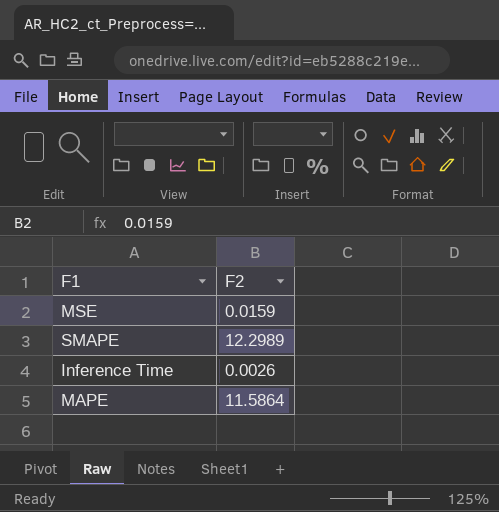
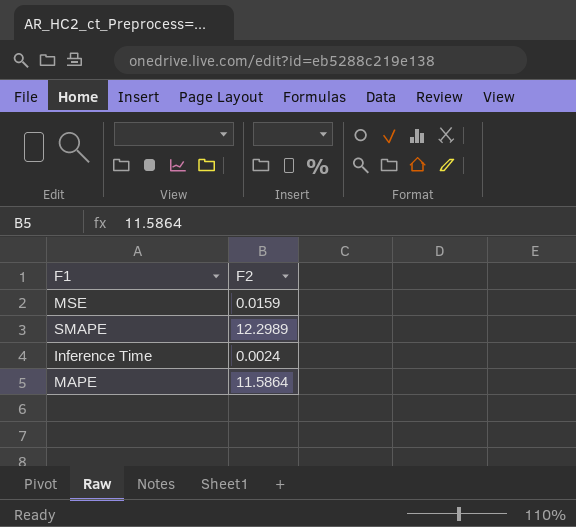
Inference Time | F2: 0.0026 -> 0.0024

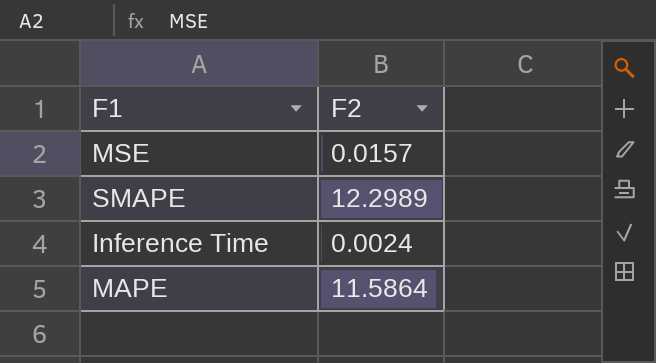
MSE | F2: 0.0159 -> 0.0157

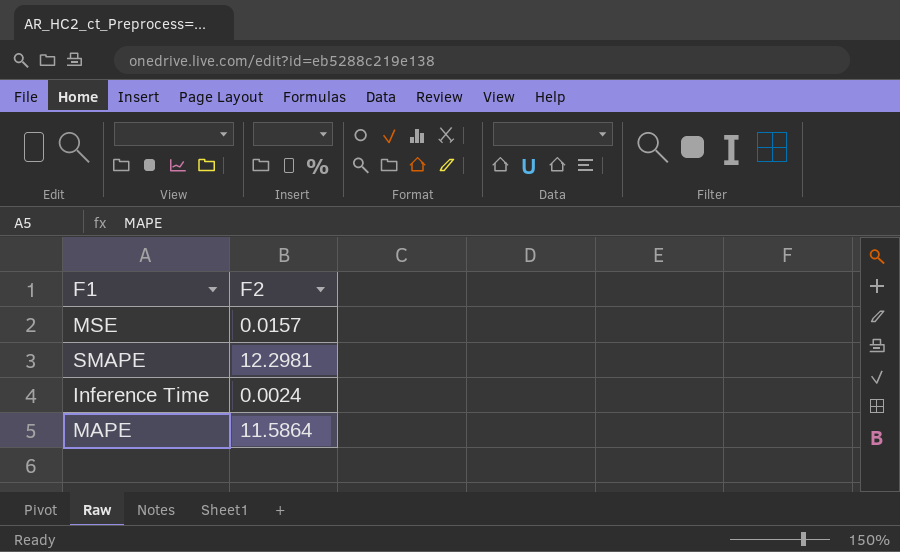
SMAPE | F2: 12.2989 -> 12.2981

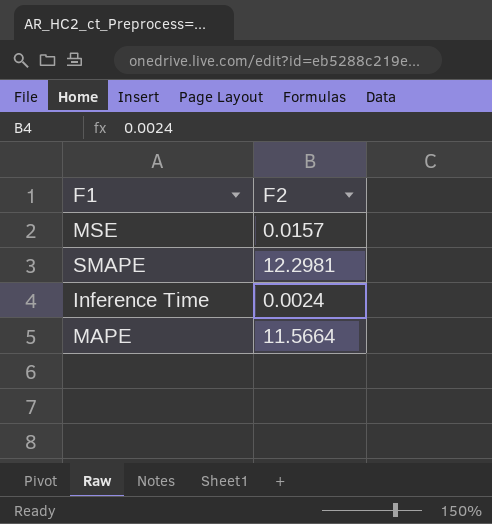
MAPE | F2: 11.5864 -> 11.5664

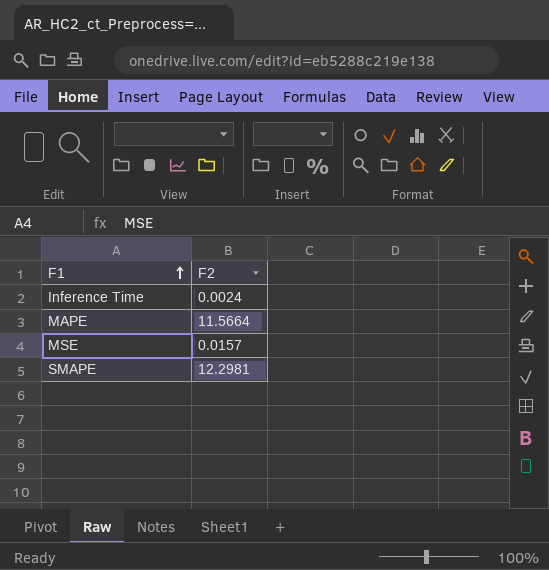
row order: none -> F1 ascending

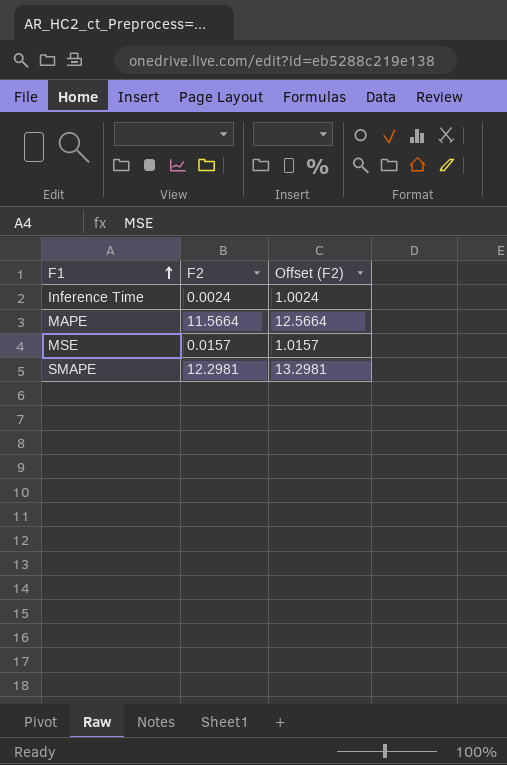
column Offset (F2) | formula: none -> [F2] + 1

